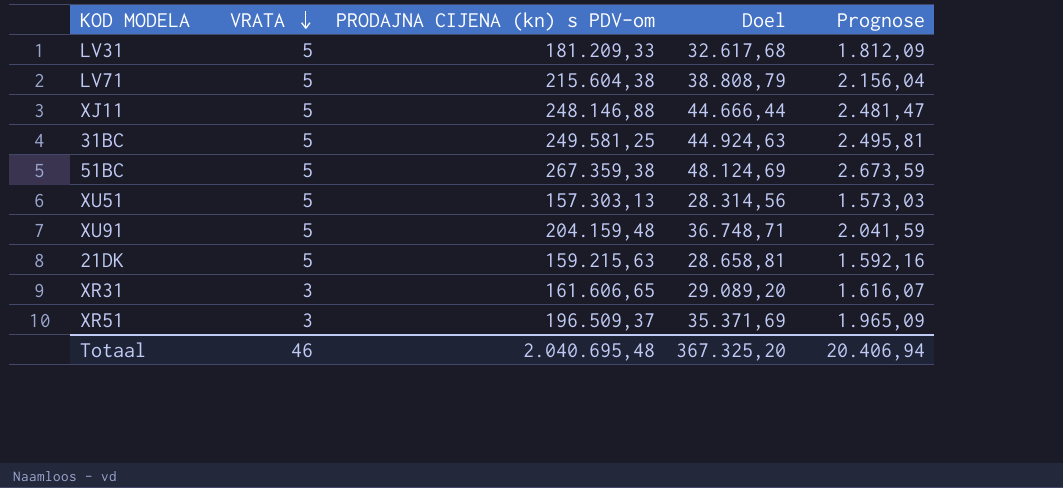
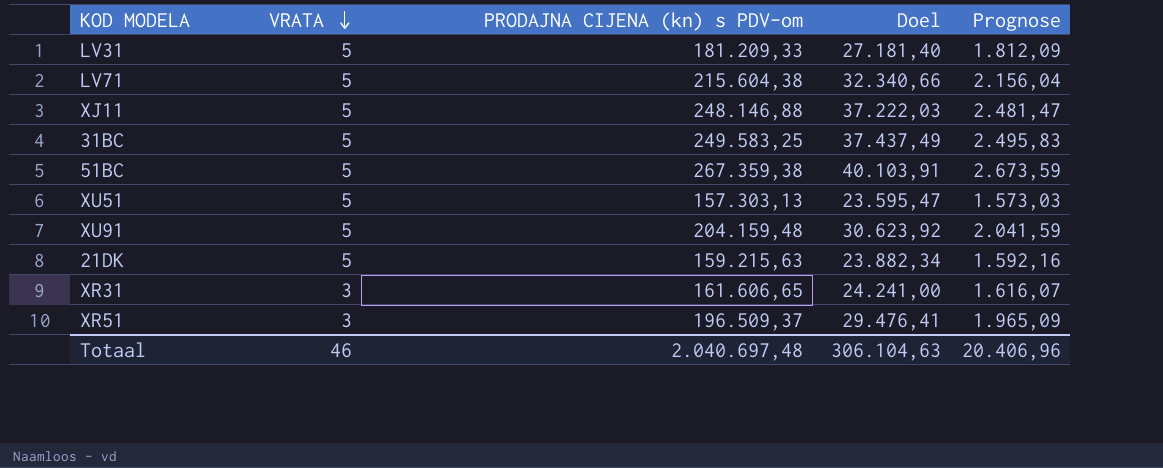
column Doel | formula: [PRODAJNA CIJENA (kn) s PDV-om] * 0,18 -> [PRODAJNA CIJENA (kn) s PDV-om] * 0,15
31BC | PRODAJNA CIJENA (kn) s PDV-om: 249.581,25 -> 249.583,25
31BC | Prognose: 2.495,81 -> 2.495,83
Totaal | PRODAJNA CIJENA (kn) s PDV-om: 2.040.695,48 -> 2.040.697,48
Totaal | Doel: 367.325,20 -> 306.104,63
Totaal | Prognose: 20.406,94 -> 20.406,96

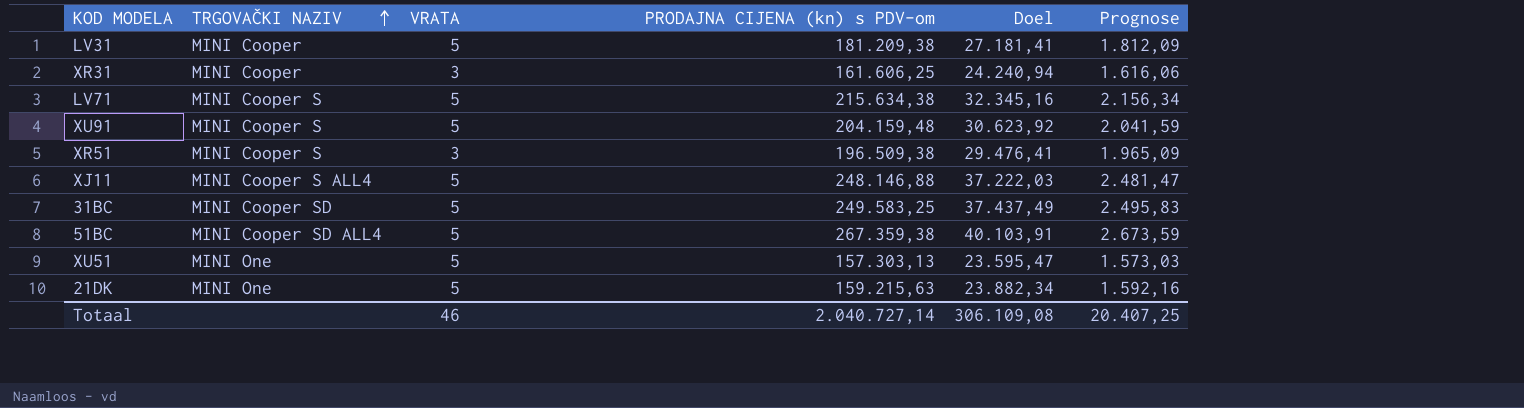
row order: VRATA descending -> TRGOVAČKI NAZIV ascending
column TRGOVAČKI NAZIV | position: none -> 2
LV31 | PRODAJNA CIJENA (kn) s PDV-om: 181.209,33 -> 181.209,38
LV31 | Doel: 27.181,40 -> 27.181,41
XR31 | PRODAJNA CIJENA (kn) s PDV-om: 161.606,65 -> 161.606,25
XR31 | Doel: 24.241,00 -> 24.240,94
XR31 | Prognose: 1.616,07 -> 1.616,06
LV71 | PRODAJNA CIJENA (kn) s PDV-om: 215.604,38 -> 215.634,38
LV71 | Doel: 32.340,66 -> 32.345,16
LV71 | Prognose: 2.156,04 -> 2.156,34
XR51 | PRODAJNA CIJENA (kn) s PDV-om: 196.509,37 -> 196.509,38
Totaal | PRODAJNA CIJENA (kn) s PDV-om: 2.040.697,48 -> 2.040.727,14
Totaal | Doel: 306.104,63 -> 306.109,08
Totaal | Prognose: 20.406,96 -> 20.407,25

